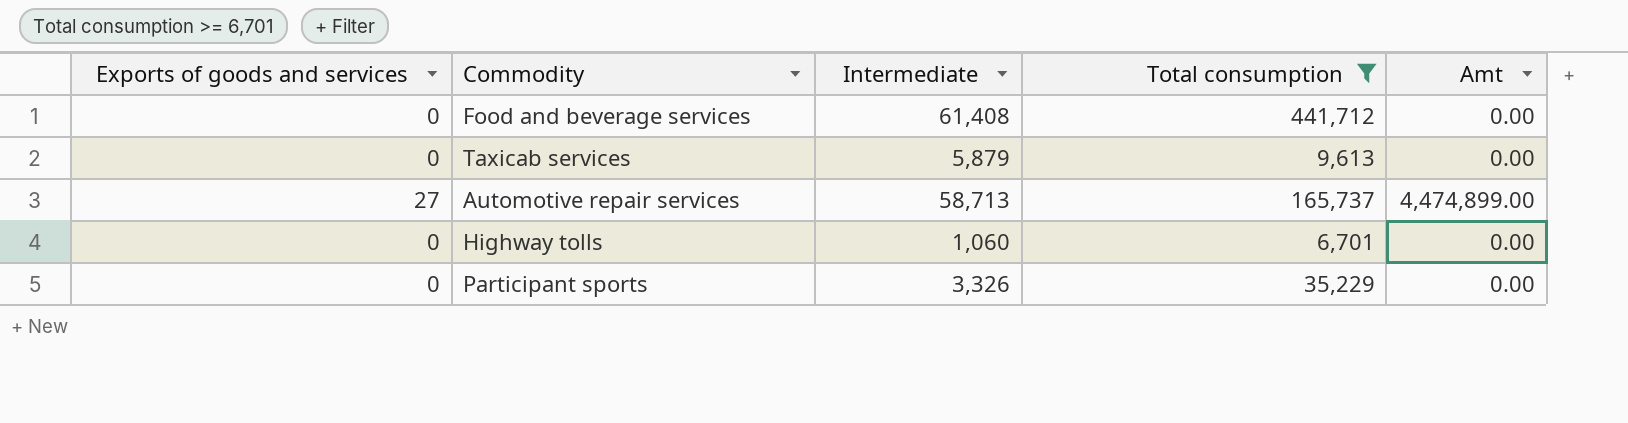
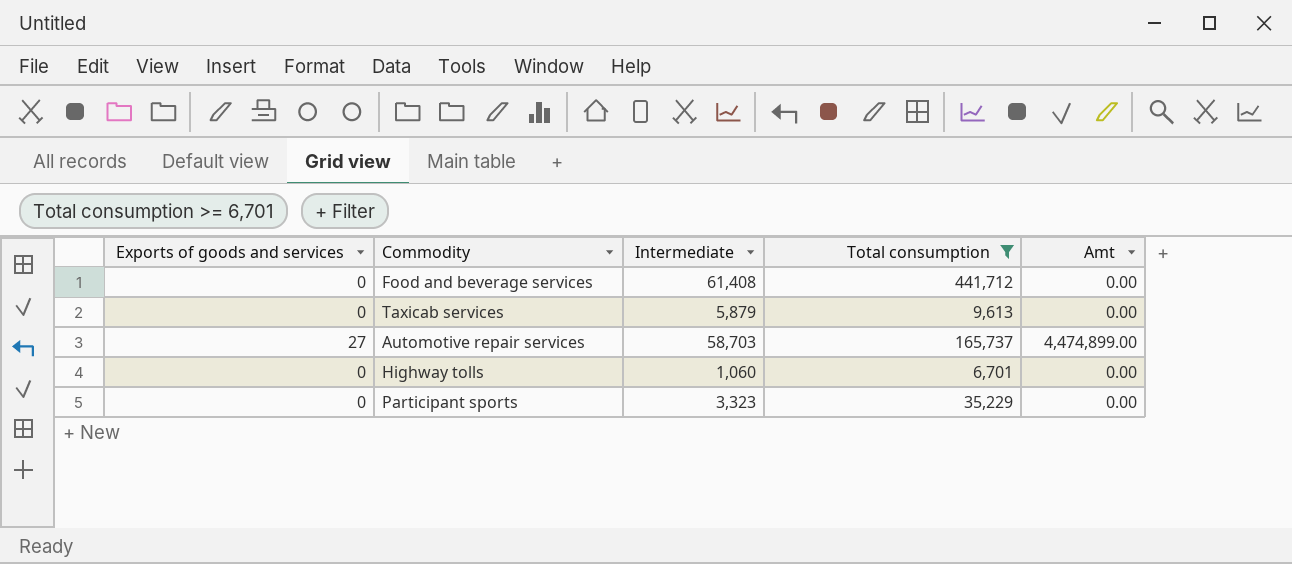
Automotive repair services | Intermediate: 58,713 -> 58,703
Participant sports | Intermediate: 3,326 -> 3,323

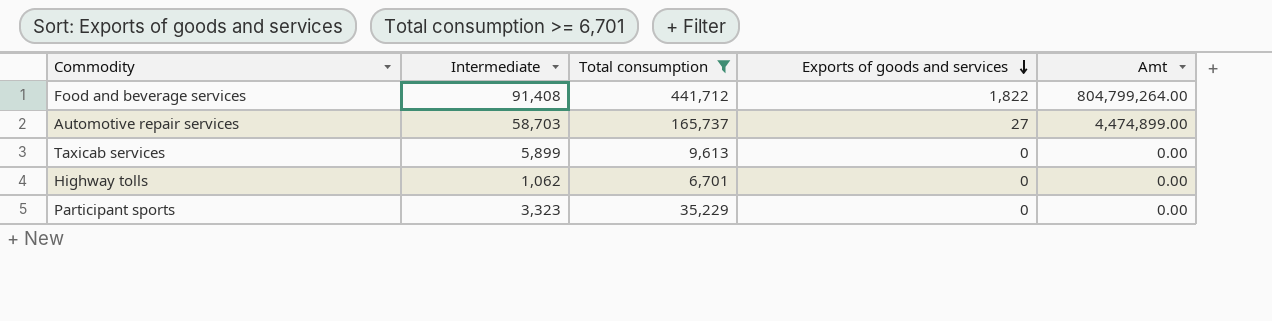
row order: none -> Exports of goods and services descending
column Exports of goods and services | position: 1 -> 4
Food and beverage services | Intermediate: 61,408 -> 91,408
Food and beverage services | Exports of goods and services: 0 -> 1,822
Food and beverage services | Amt: 0.00 -> 804,799,264.00
Taxicab services | Intermediate: 5,879 -> 5,899
Highway tolls | Intermediate: 1,060 -> 1,062

